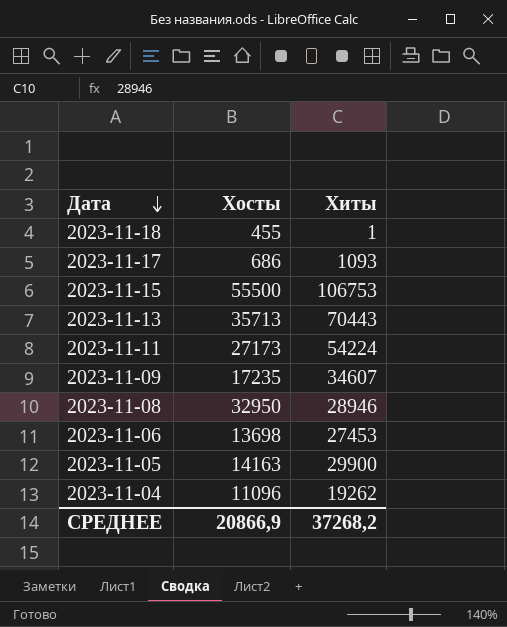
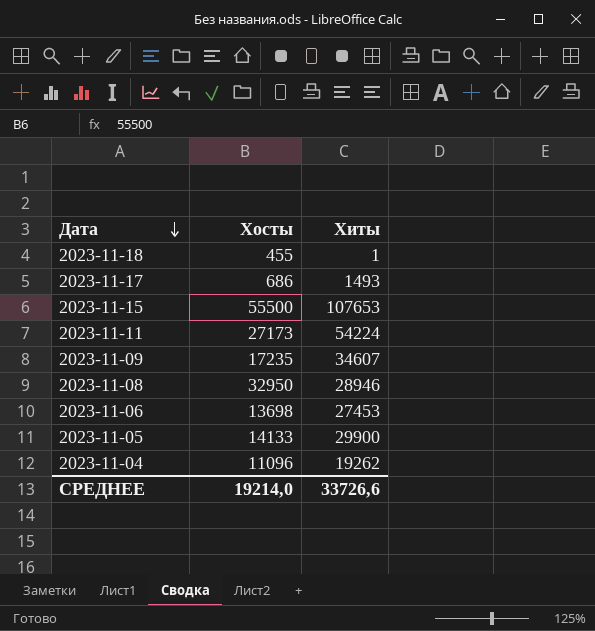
row 2023-11-13: 35713 | 70443 -> none
2023-11-17 | Хиты: 1093 -> 1493
2023-11-15 | Хиты: 106753 -> 107653
2023-11-05 | Хосты: 14163 -> 14133
СРЕДНЕЕ | Хосты: 20866,9 -> 19214,0
СРЕДНЕЕ | Хиты: 37268,2 -> 33726,6

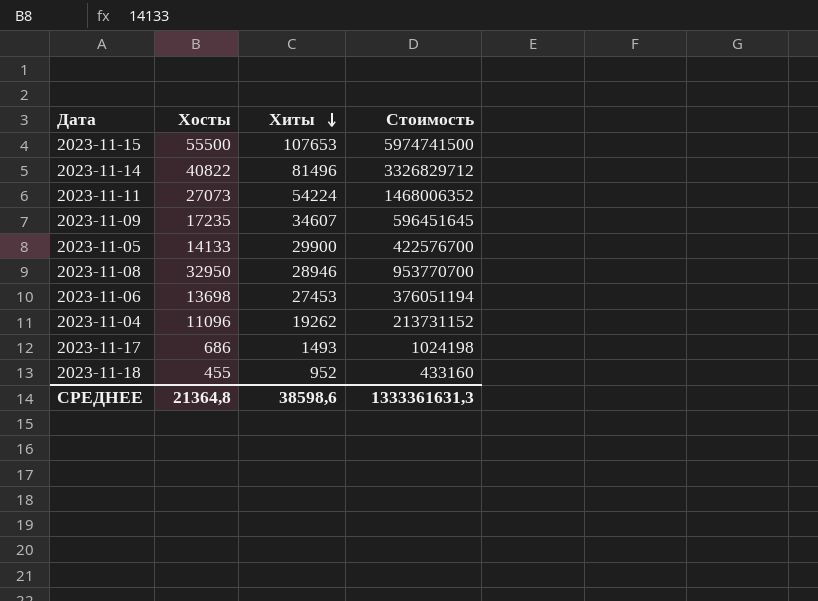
row order: Дата descending -> Хиты descending
column Стоимость | formula: none -> [Хосты] * [Хиты]
row 2023-11-14: none -> 40822 | 81496 | 3326829712
2023-11-11 | Хосты: 27173 -> 27073
2023-11-18 | Хиты: 1 -> 952
СРЕДНЕЕ | Хосты: 19214,0 -> 21364,8
СРЕДНЕЕ | Хиты: 33726,6 -> 38598,6

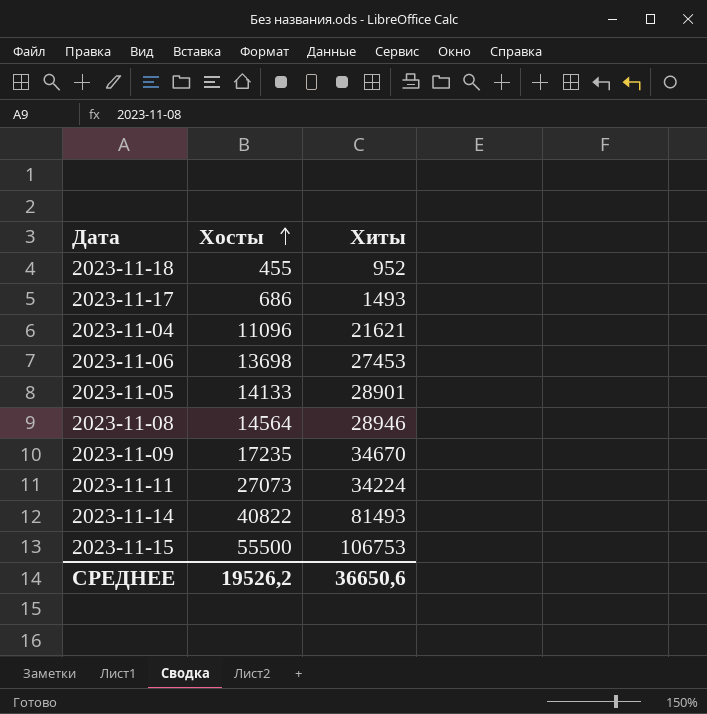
row order: Хиты descending -> Хосты ascending
column Стоимость | formula: [Хосты] * [Хиты] -> none
2023-11-04 | Хиты: 19262 -> 21621
2023-11-05 | Хиты: 29900 -> 28901
2023-11-08 | Хосты: 32950 -> 14564
2023-11-09 | Хиты: 34607 -> 34670
2023-11-11 | Хиты: 54224 -> 34224
2023-11-14 | Хиты: 81496 -> 81493
2023-11-15 | Хиты: 107653 -> 106753
СРЕДНЕЕ | Хосты: 21364,8 -> 19526,2
СРЕДНЕЕ | Хиты: 38598,6 -> 36650,6

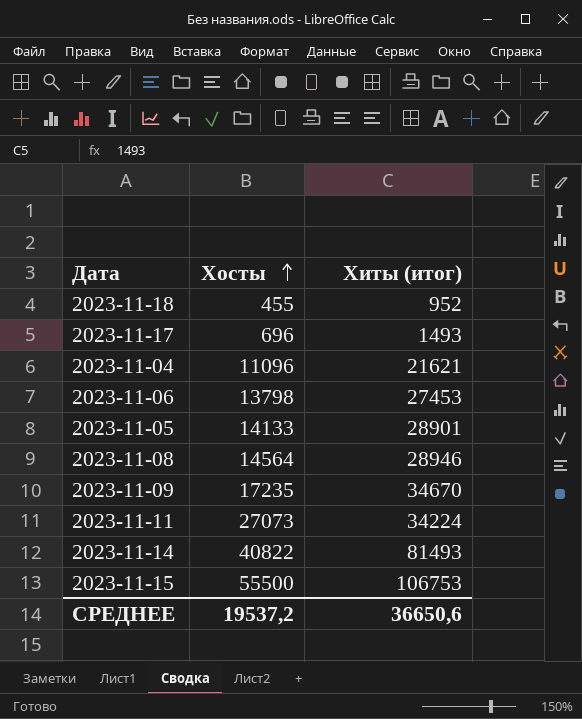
column name: Хиты -> Хиты (итог)
2023-11-17 | Хосты: 686 -> 696
2023-11-06 | Хосты: 13698 -> 13798
СРЕДНЕЕ | Хосты: 19526,2 -> 19537,2

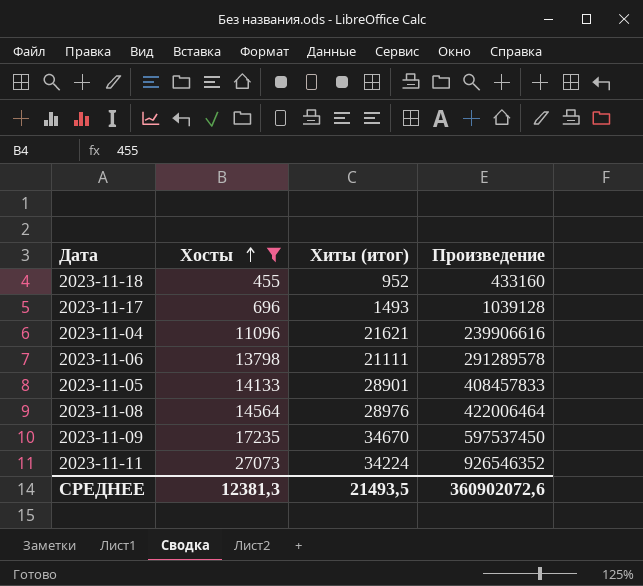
filter: none -> Хосты <= 27073
column Произведение | formula: none -> [Хосты] * [Хиты (итог)]
2023-11-06 | Хиты (итог): 27453 -> 21111
2023-11-08 | Хиты (итог): 28946 -> 28976
СРЕДНЕЕ | Хосты: 19537,2 -> 12381,3
СРЕДНЕЕ | Хиты (итог): 36650,6 -> 21493,5

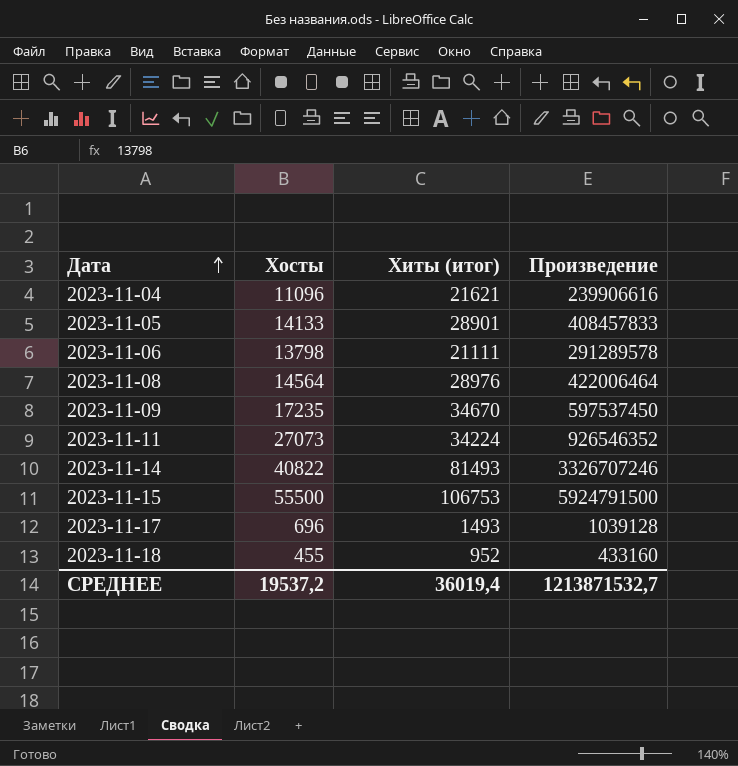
filter: Хосты <= 27073 -> none
row order: Хосты ascending -> Дата ascending
СРЕДНЕЕ | Хосты: 12381,3 -> 19537,2
СРЕДНЕЕ | Хиты (итог): 21493,5 -> 36019,4
СРЕДНЕЕ | Произведение: 360902072,6 -> 1213871532,7

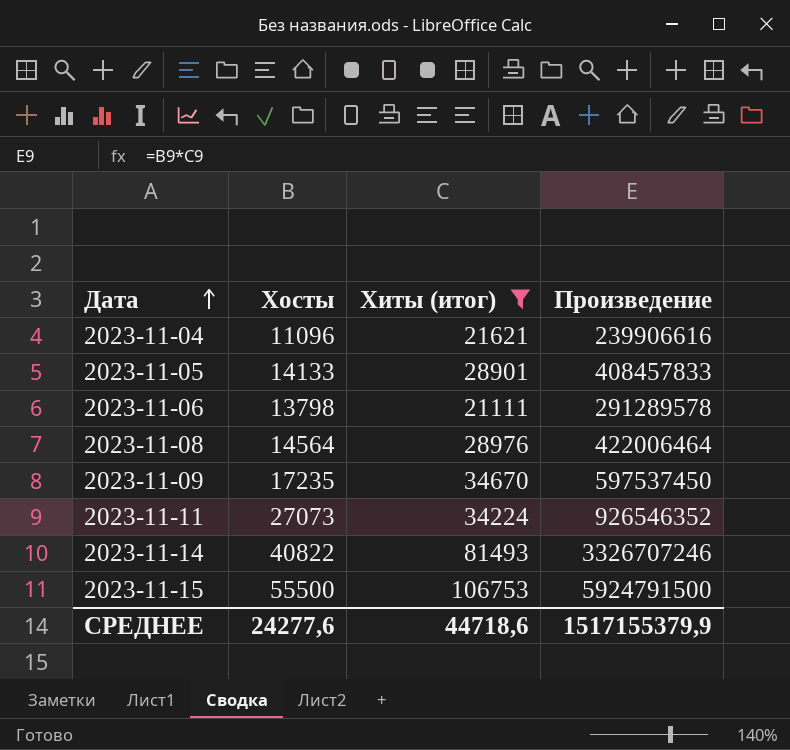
filter: none -> Хиты (итог) >= 21111
СРЕДНЕЕ | Хосты: 19537,2 -> 24277,6
СРЕДНЕЕ | Хиты (итог): 36019,4 -> 44718,6
СРЕДНЕЕ | Произведение: 1213871532,7 -> 1517155379,9

